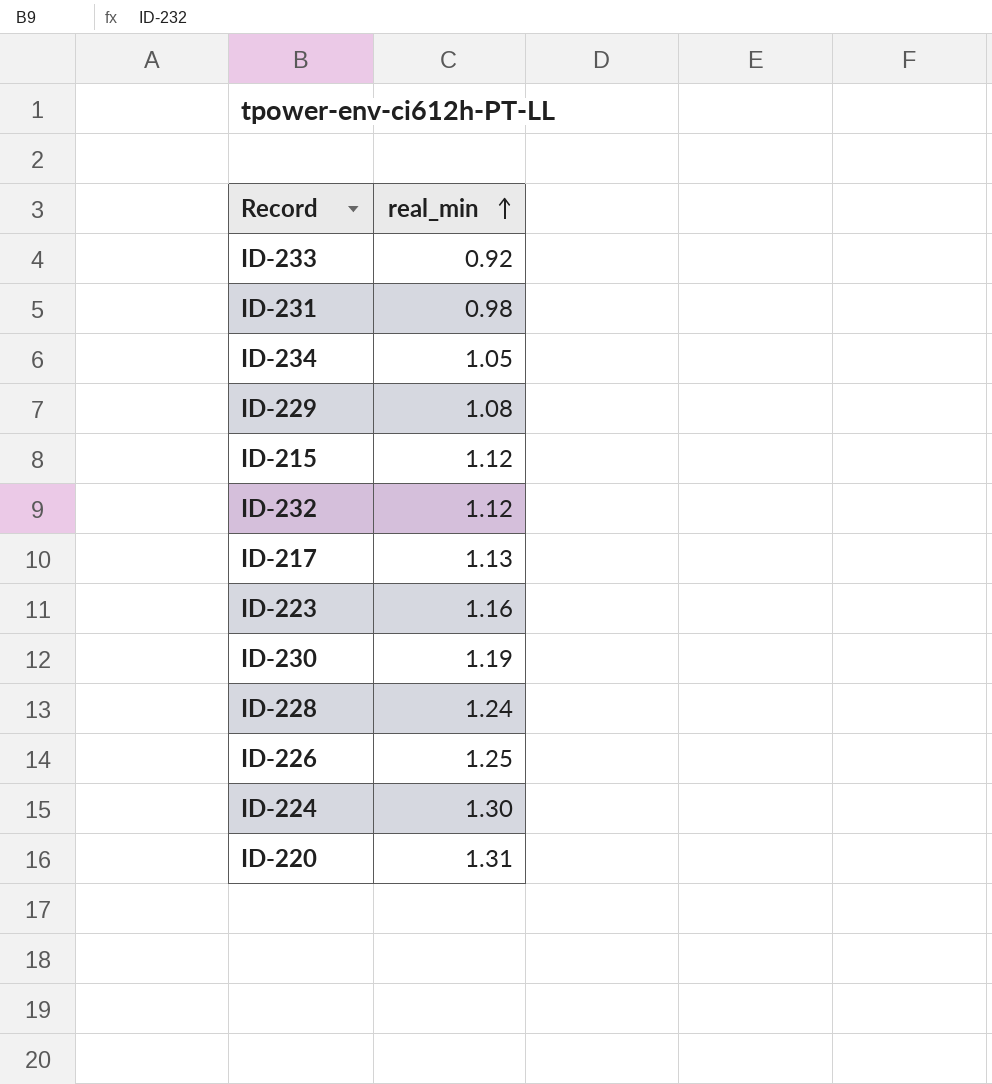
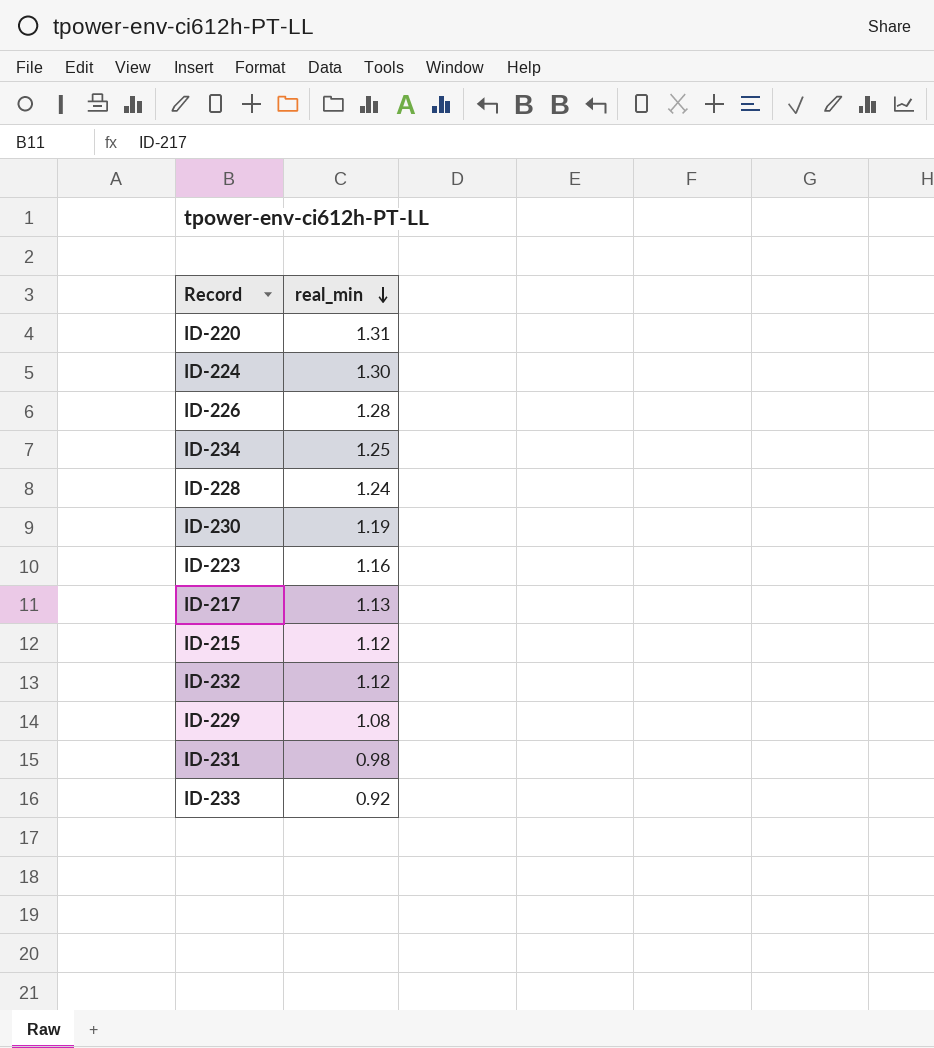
row order: real_min ascending -> real_min descending
ID-226 | real_min: 1.25 -> 1.28
ID-234 | real_min: 1.05 -> 1.25

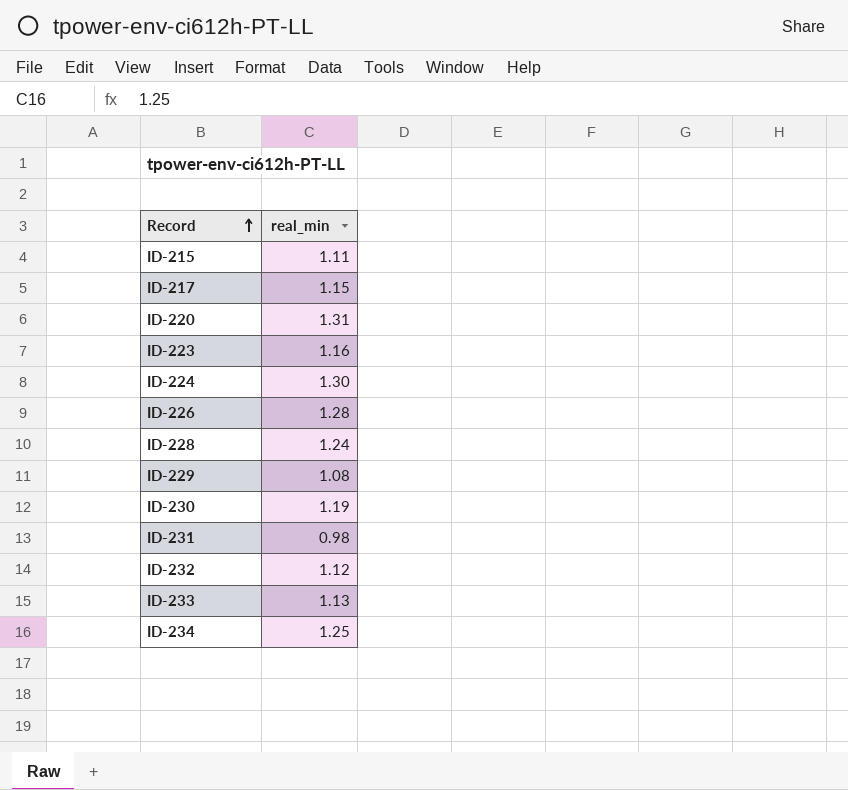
row order: real_min descending -> Record ascending
ID-215 | real_min: 1.12 -> 1.11
ID-217 | real_min: 1.13 -> 1.15
ID-233 | real_min: 0.92 -> 1.13

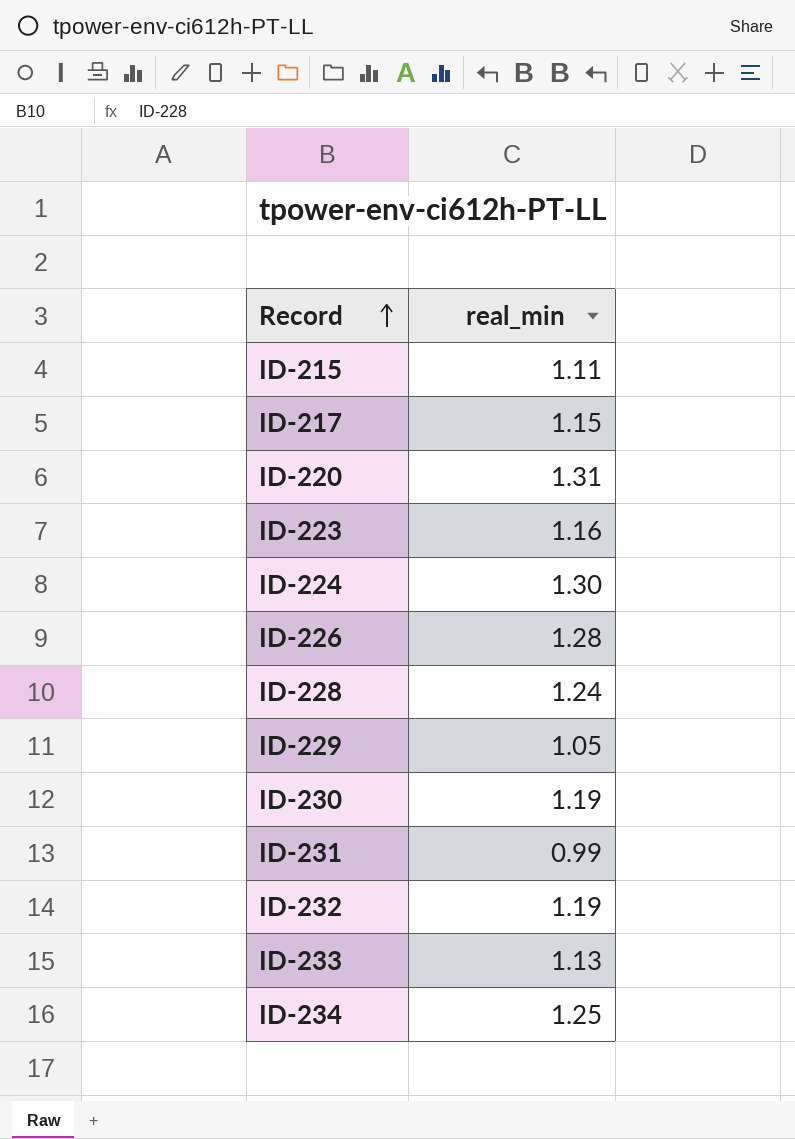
ID-229 | real_min: 1.08 -> 1.05
ID-231 | real_min: 0.98 -> 0.99
ID-232 | real_min: 1.12 -> 1.19

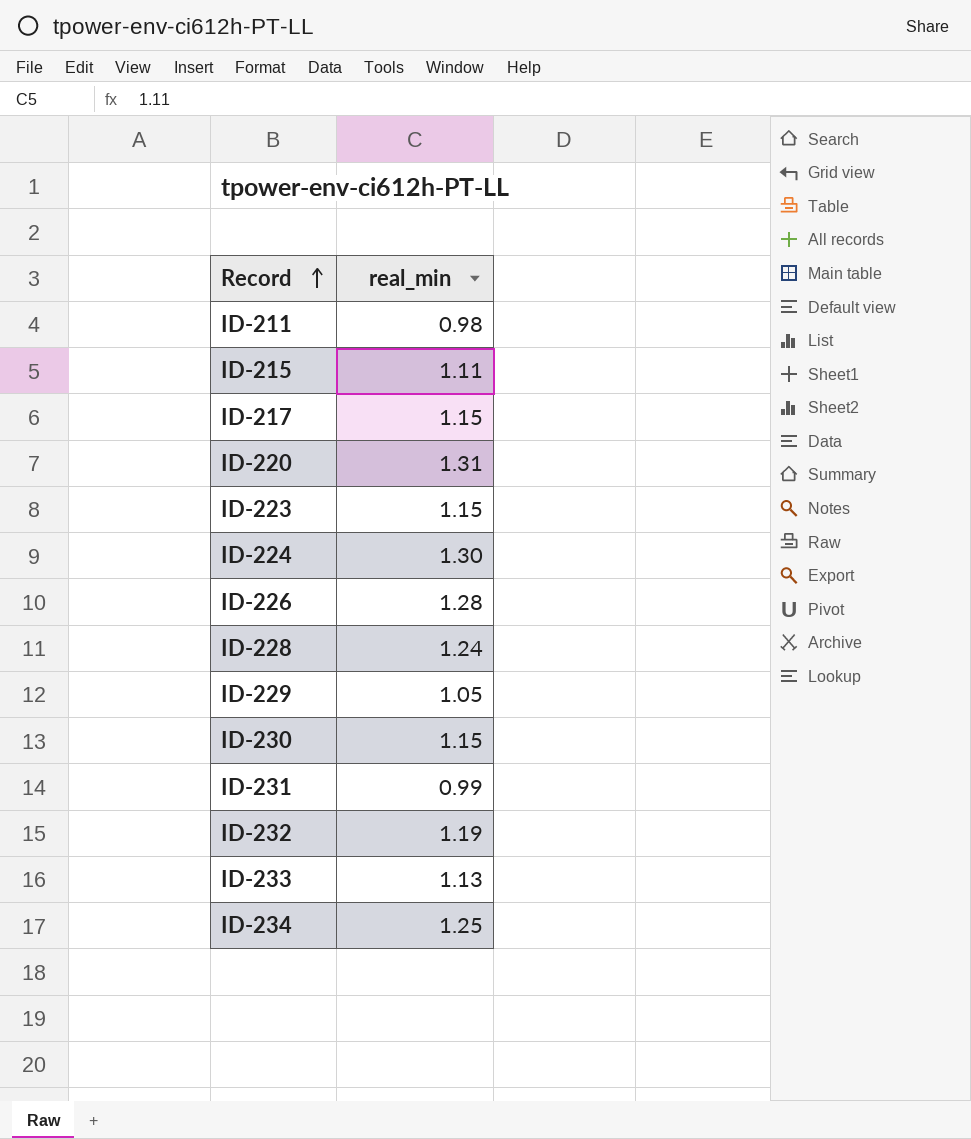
row ID-211: none -> 0.98
ID-223 | real_min: 1.16 -> 1.15
ID-230 | real_min: 1.19 -> 1.15

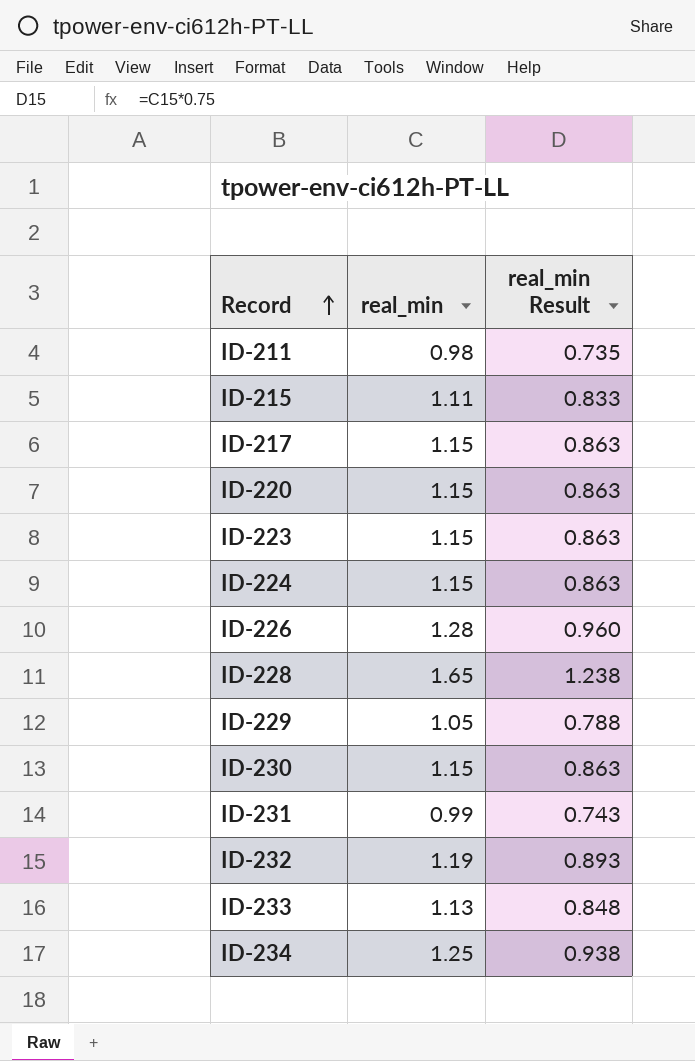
column real_min Result | formula: none -> [real_min] * 0.75
ID-220 | real_min: 1.31 -> 1.15
ID-224 | real_min: 1.30 -> 1.15
ID-228 | real_min: 1.24 -> 1.65

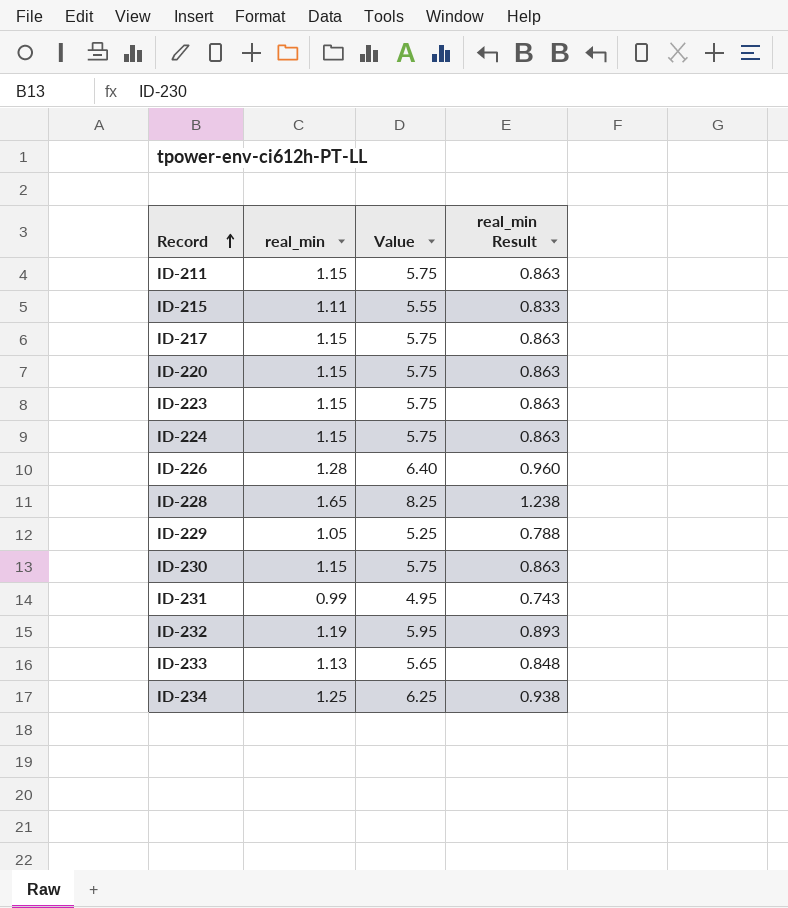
column Value | formula: none -> [real_min] * 5
ID-211 | real_min: 0.98 -> 1.15
ID-211 | real_min Result: 0.735 -> 0.863

